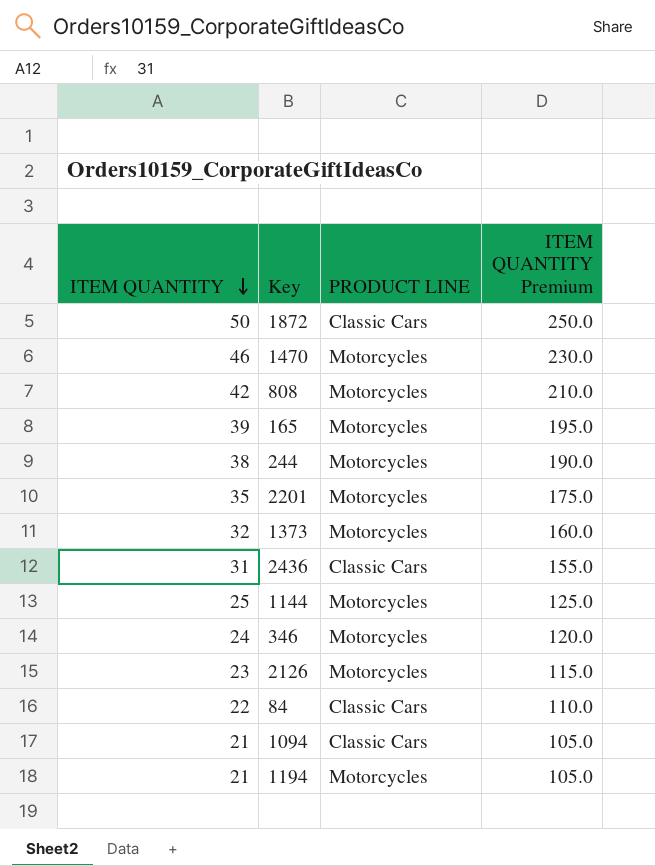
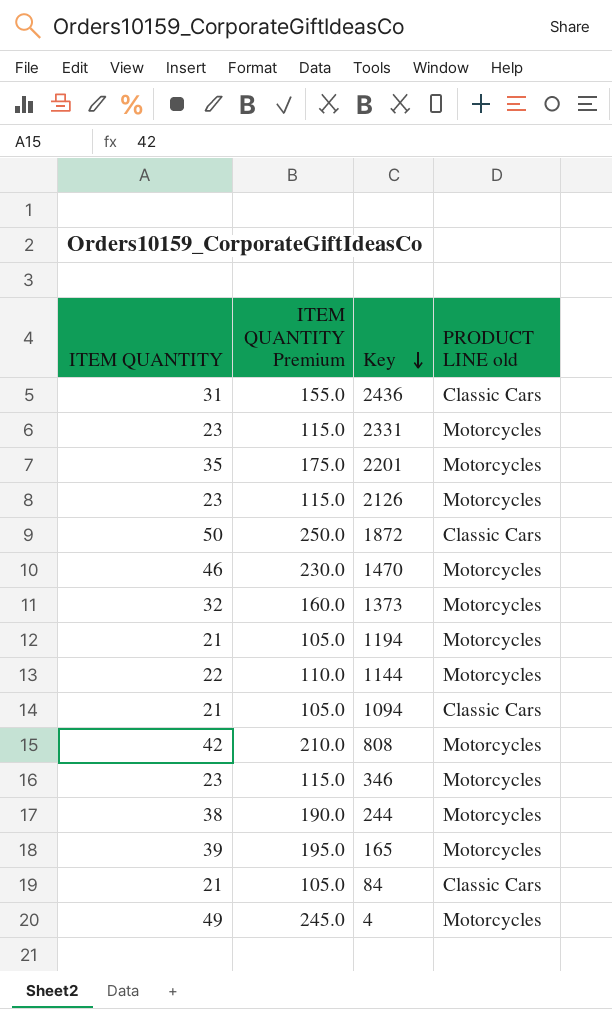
row order: ITEM QUANTITY descending -> Key descending
column ITEM QUANTITY Premium | position: 4 -> 2
column name: PRODUCT LINE -> PRODUCT LINE old
row 2331: none -> 23 | 115.0 | Motorcycles
1144 | ITEM QUANTITY: 25 -> 22
1144 | ITEM QUANTITY Premium: 125.0 -> 110.0
346 | ITEM QUANTITY: 24 -> 23
346 | ITEM QUANTITY Premium: 120.0 -> 115.0
84 | ITEM QUANTITY: 22 -> 21
84 | ITEM QUANTITY Premium: 110.0 -> 105.0
row 4: none -> 49 | 245.0 | Motorcycles

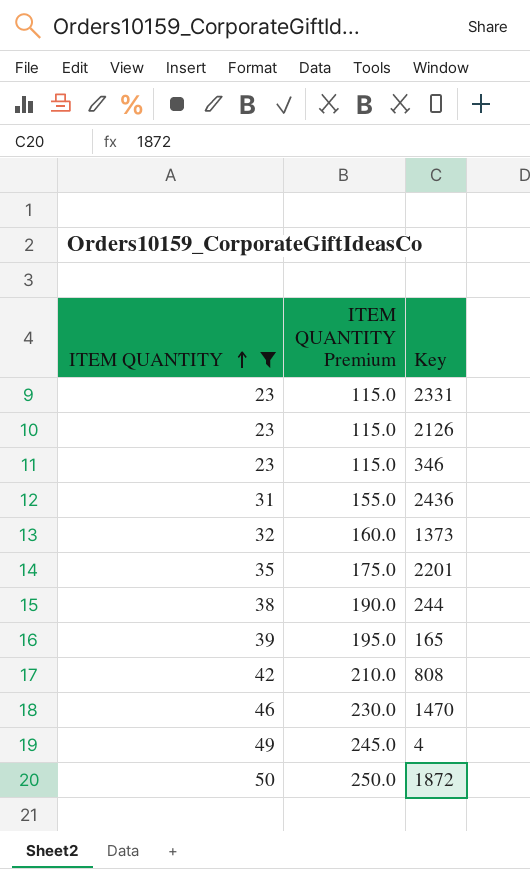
filter: none -> ITEM QUANTITY >= 23
row order: Key descending -> ITEM QUANTITY ascending
column PRODUCT LINE old | position: 4 -> none

